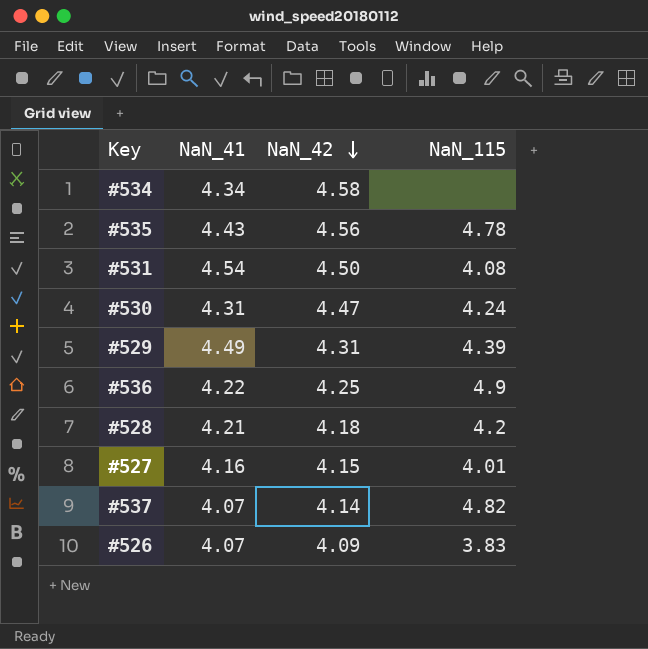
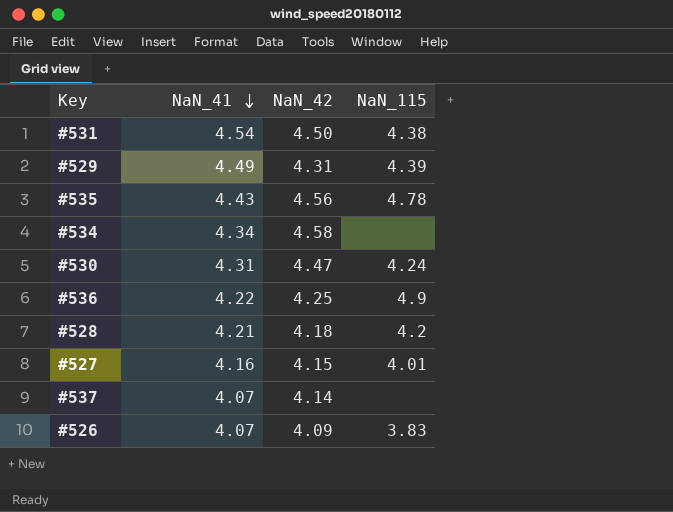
row order: NaN_42 descending -> NaN_41 descending
#531 | NaN_115: 4.08 -> 4.38
#537 | NaN_115: 4.82 -> none

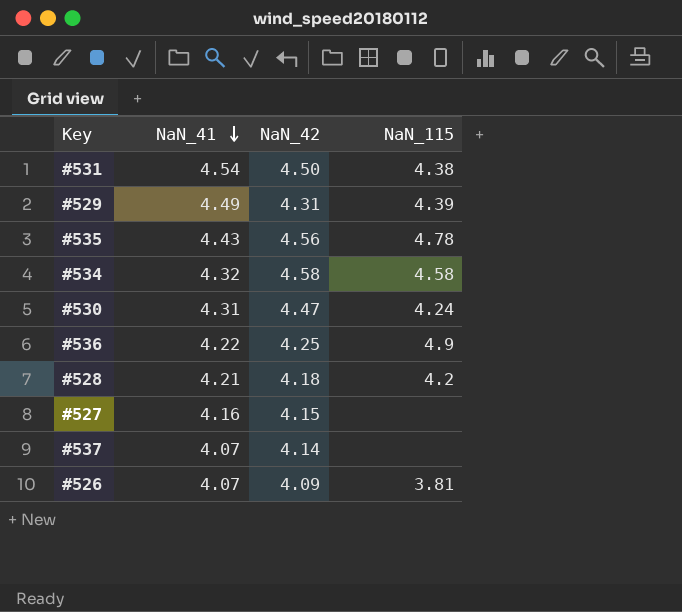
#534 | NaN_41: 4.34 -> 4.32
#534 | NaN_115: none -> 4.58
#527 | NaN_115: 4.01 -> none
#526 | NaN_115: 3.83 -> 3.81

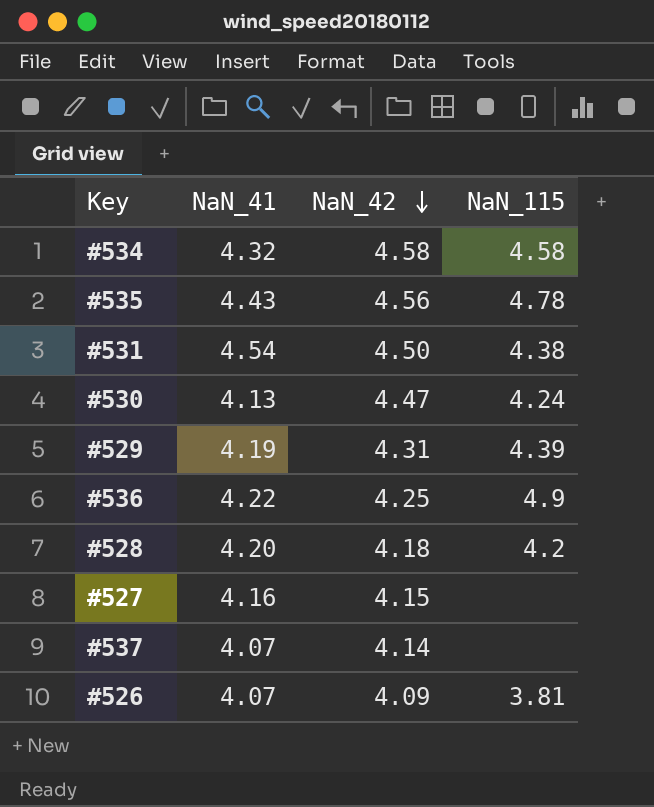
row order: NaN_41 descending -> NaN_42 descending
#530 | NaN_41: 4.31 -> 4.13
#529 | NaN_41: 4.49 -> 4.19
#528 | NaN_41: 4.21 -> 4.20

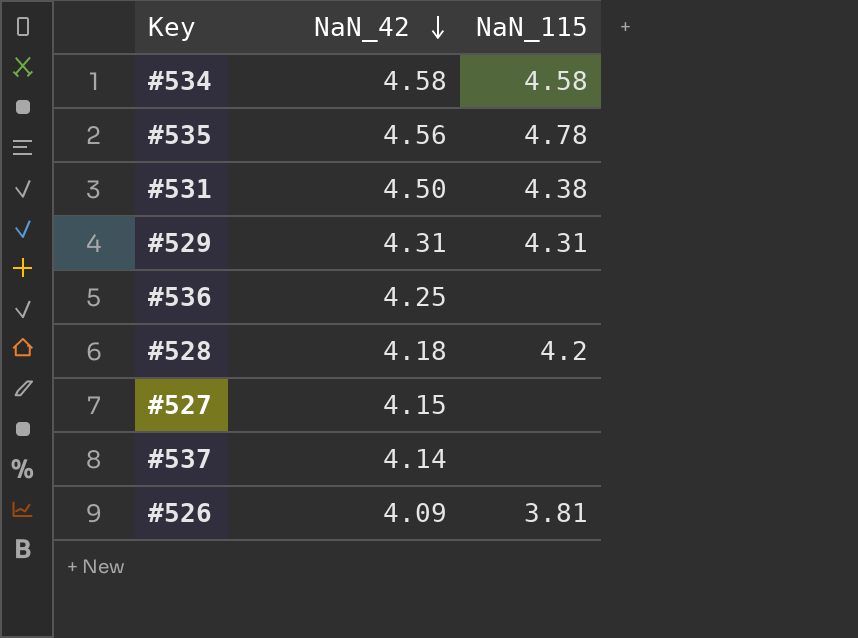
column NaN_41 | position: 2 -> none
row #530: 4.13 | 4.47 | 4.24 -> none
#529 | NaN_115: 4.39 -> 4.31
#536 | NaN_115: 4.9 -> none

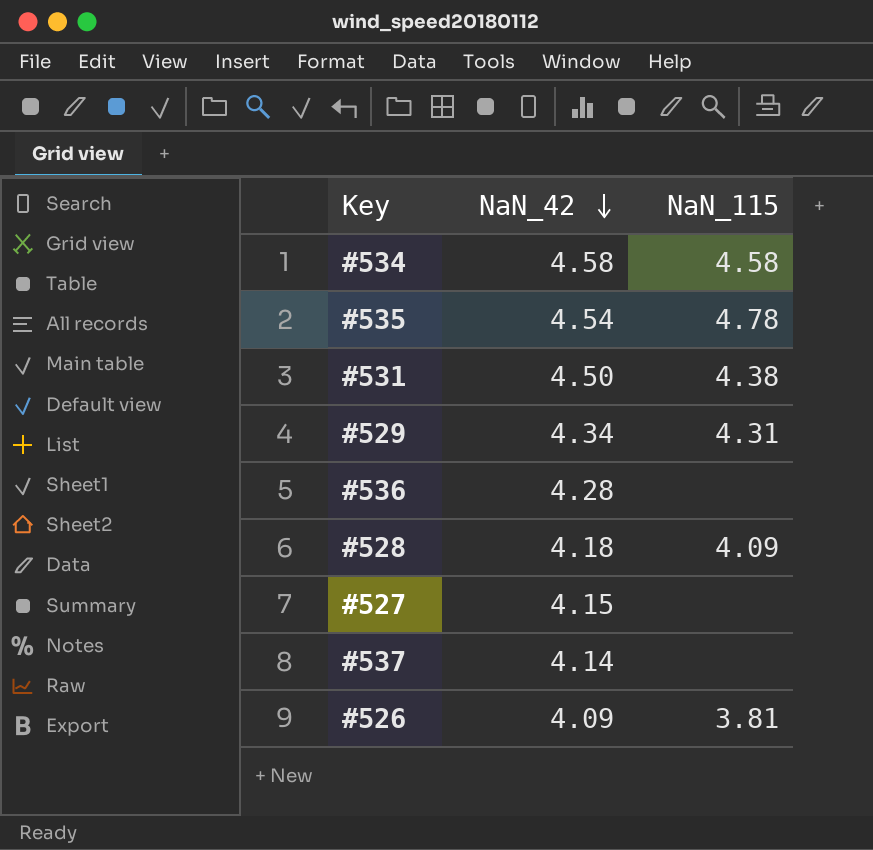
#535 | NaN_42: 4.56 -> 4.54
#529 | NaN_42: 4.31 -> 4.34
#536 | NaN_42: 4.25 -> 4.28
#528 | NaN_115: 4.2 -> 4.09

